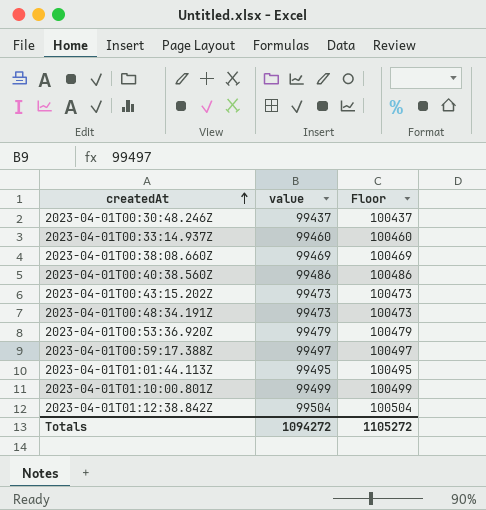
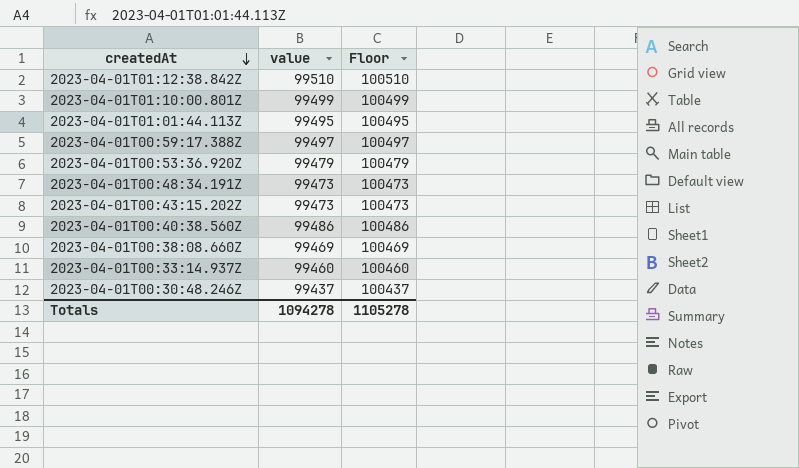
row order: createdAt ascending -> createdAt descending
2023-04-01T01:12:38.842Z | value: 99504 -> 99510
2023-04-01T01:12:38.842Z | Floor: 100504 -> 100510
Totals | value: 1094272 -> 1094278
Totals | Floor: 1105272 -> 1105278

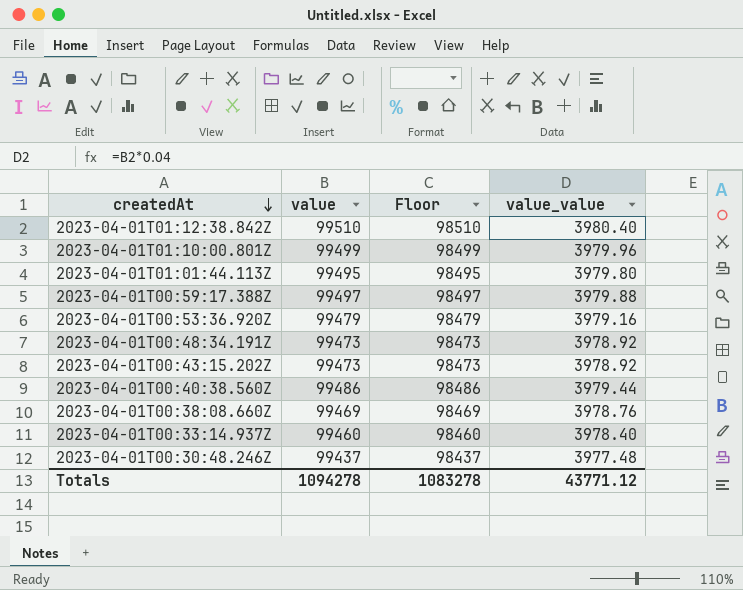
column Floor | formula: [value] + 1000 -> [value] - 1000
column value_value | formula: none -> [value] * 0.04
Totals | Floor: 1105278 -> 1083278

